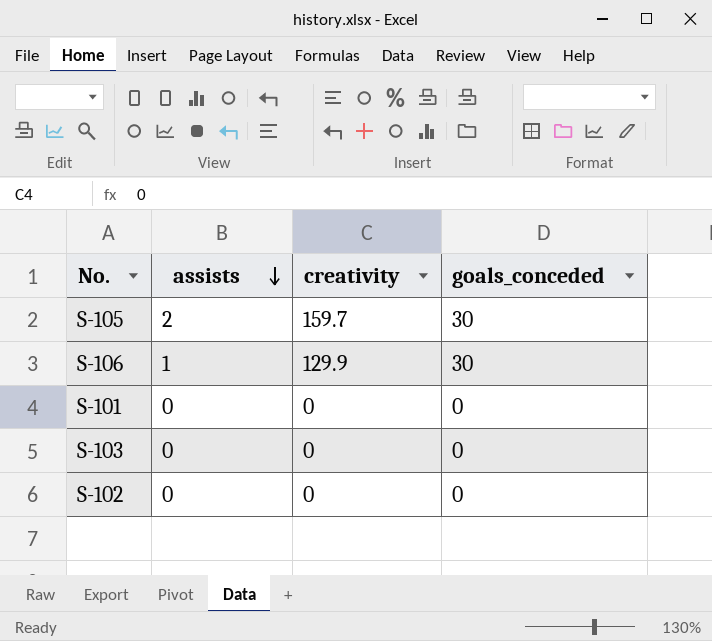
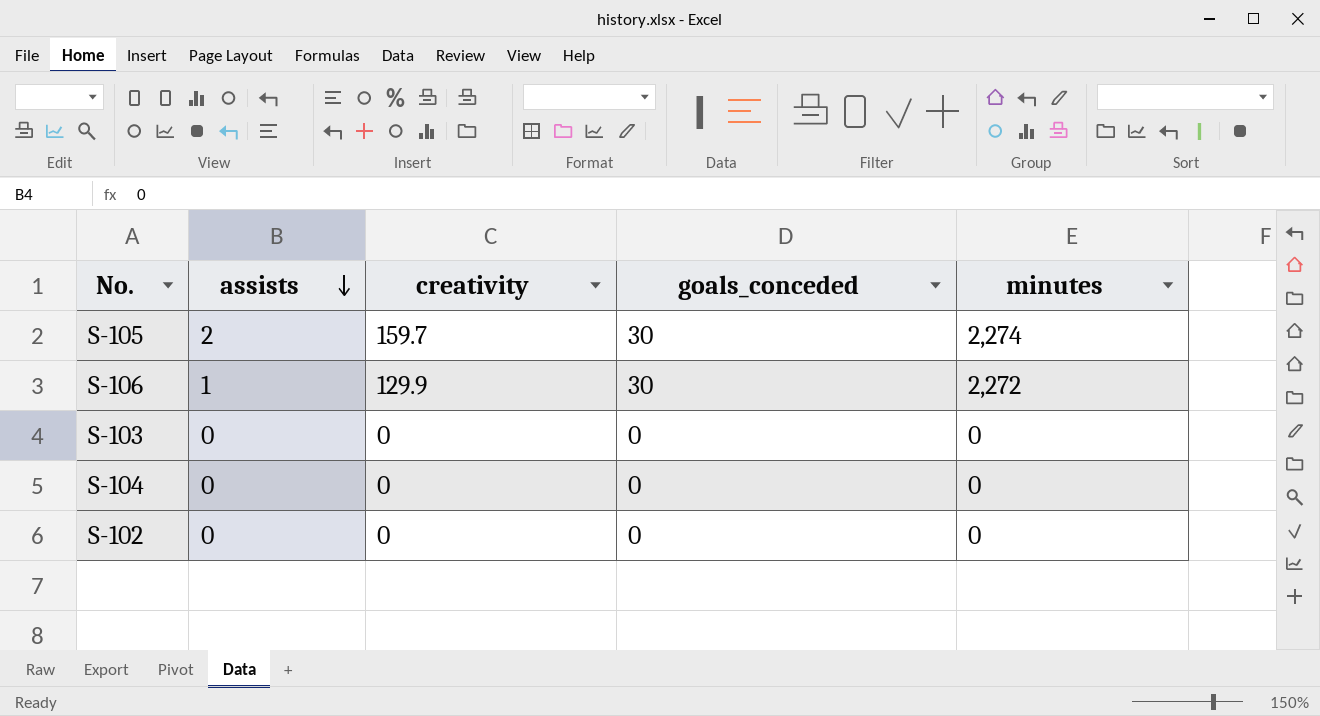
column minutes | position: none -> 5
row S-101: 0 | 0 | 0 -> none
row S-104: none -> 0 | 0 | 0 | 0

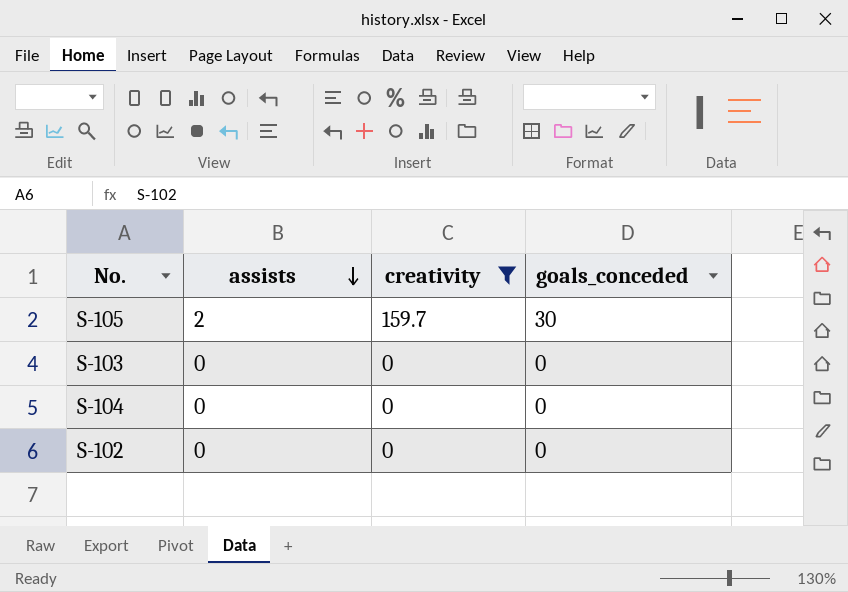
filter: none -> creativity != 129.9
column minutes | position: 5 -> none

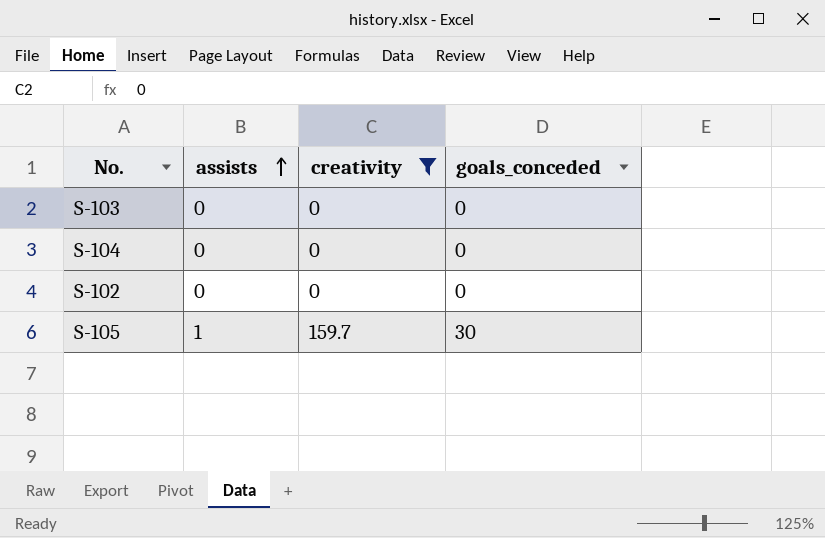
row order: assists descending -> assists ascending
S-105 | assists: 2 -> 1

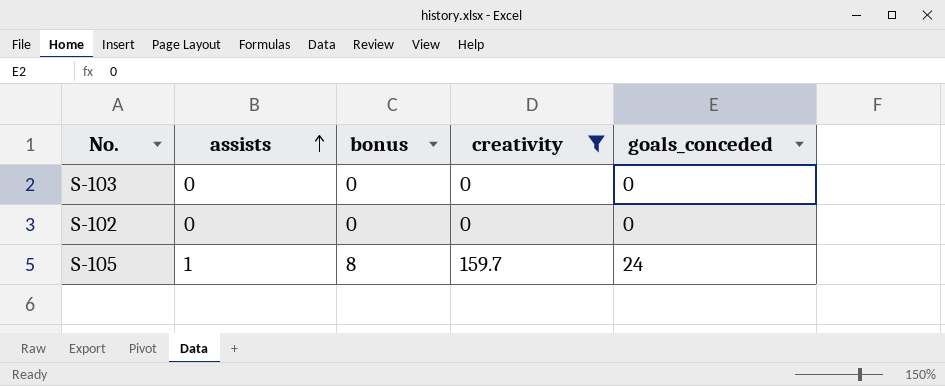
column bonus | position: none -> 3
row S-104: 0 | 0 | 0 -> none
S-105 | goals_conceded: 30 -> 24

